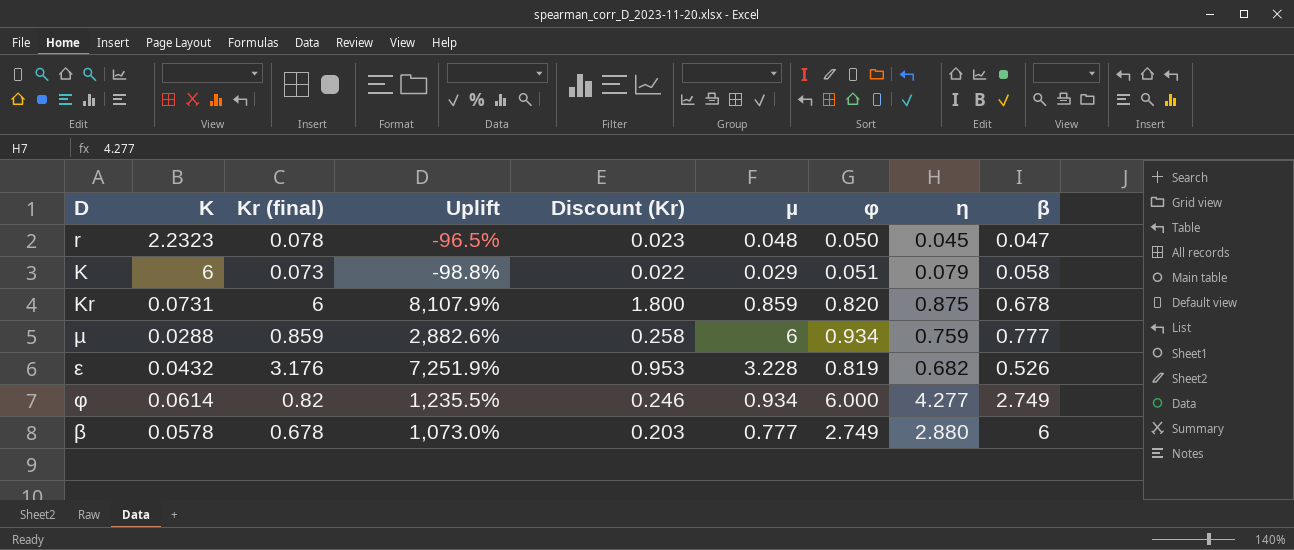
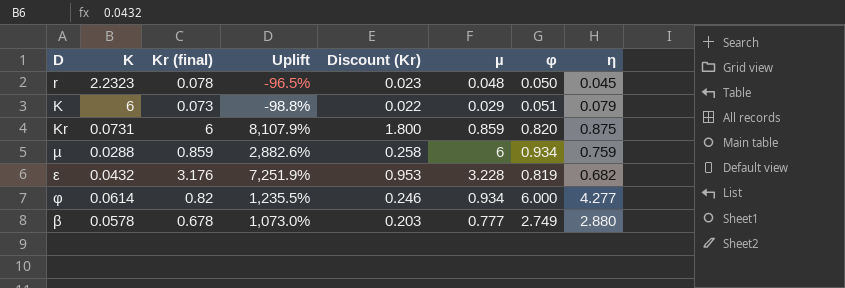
column β | position: 9 -> none

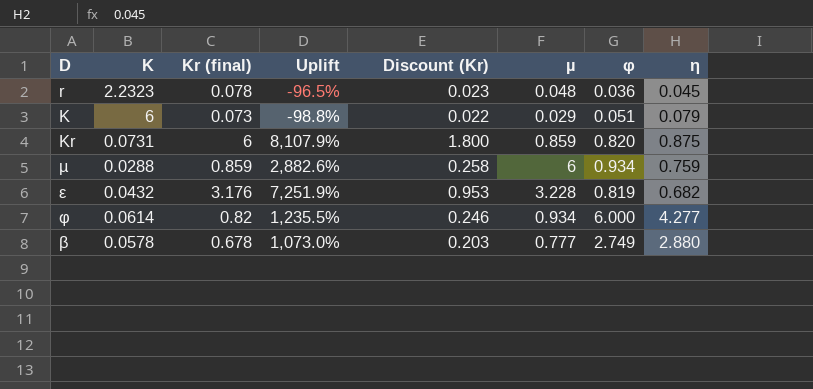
r | φ: 0.050 -> 0.036

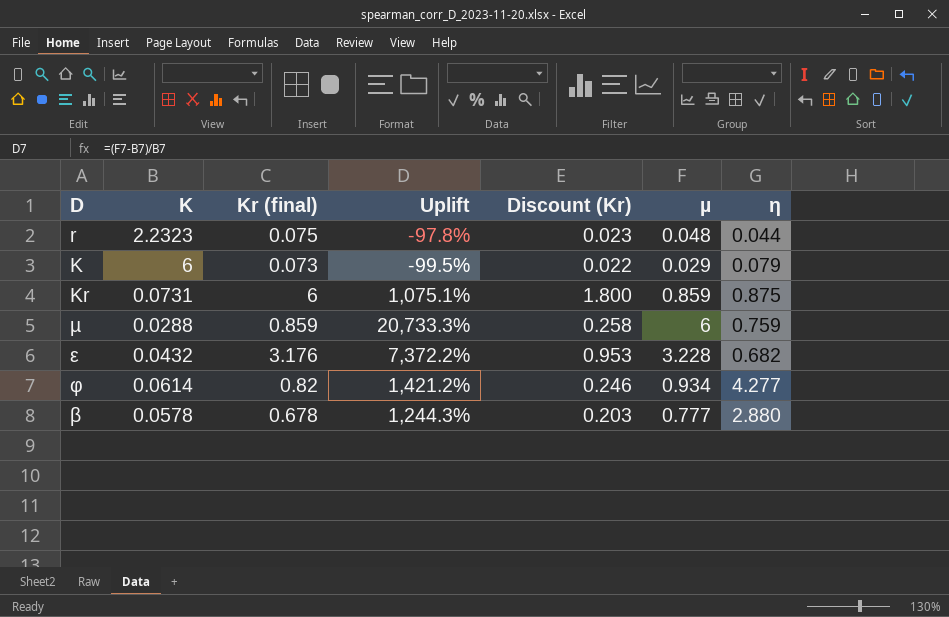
column φ | position: 7 -> none
column Uplift | formula: ([Kr (final)] - [K]) / [K] -> ([µ] - [K]) / [K]
r | Kr (final): 0.078 -> 0.075
r | η: 0.045 -> 0.044

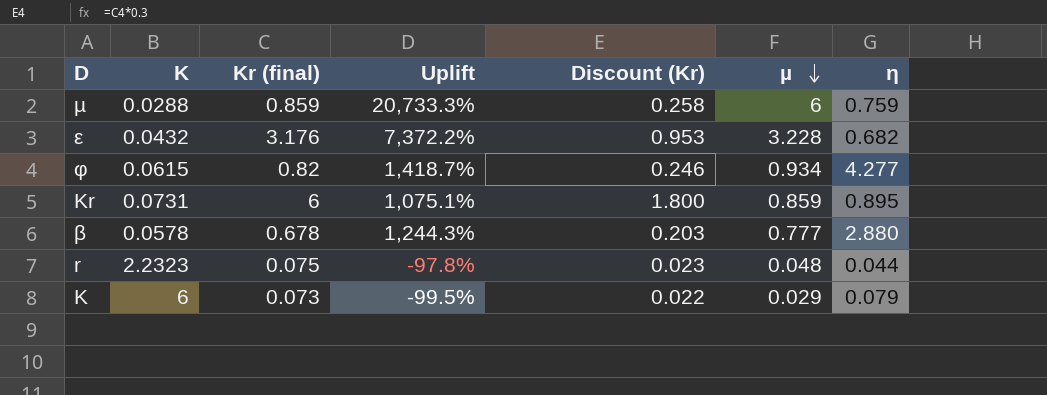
row order: none -> µ descending
φ | K: 0.0614 -> 0.0615
φ | Uplift: 1,421.2% -> 1,418.7%
Kr | η: 0.875 -> 0.895

